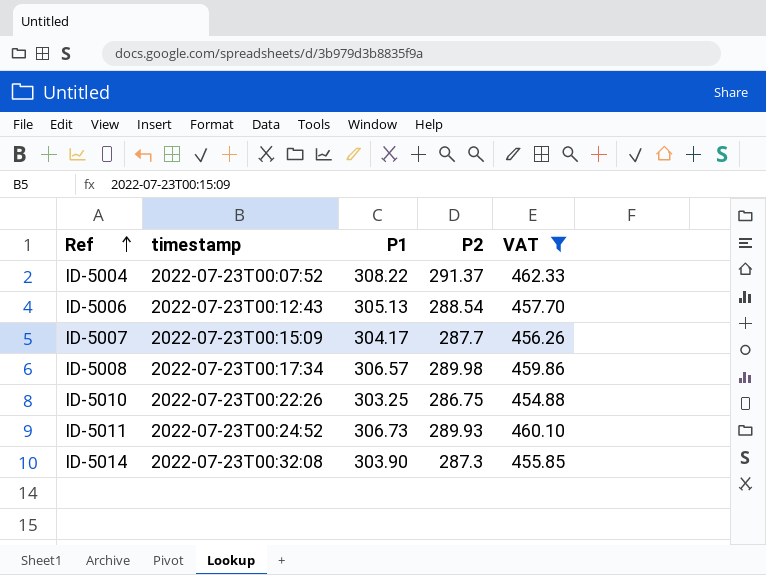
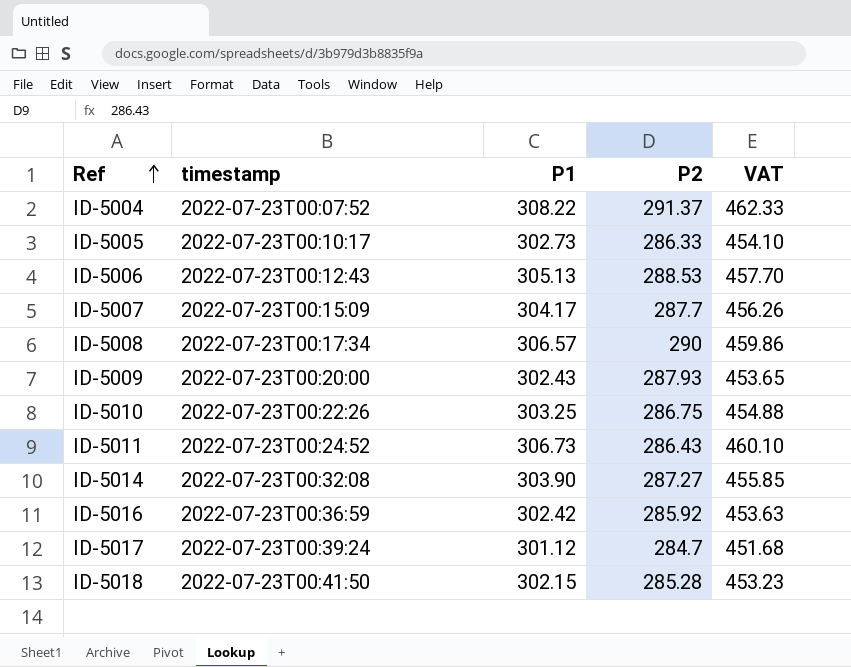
filter: VAT >= 454.88 -> none
ID-5006 | P2: 288.54 -> 288.53
ID-5008 | P2: 289.98 -> 290
ID-5011 | P2: 289.93 -> 286.43
ID-5014 | P2: 287.3 -> 287.27

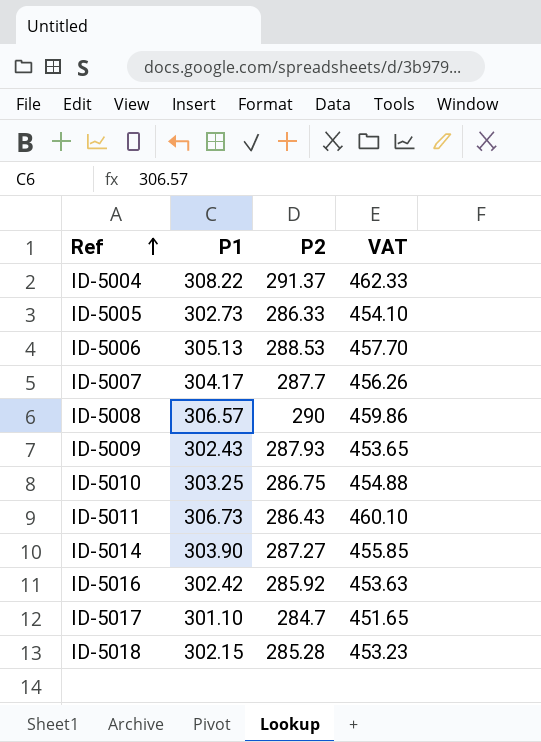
column timestamp | position: 2 -> none
ID-5017 | P1: 301.12 -> 301.10
ID-5017 | VAT: 451.68 -> 451.65

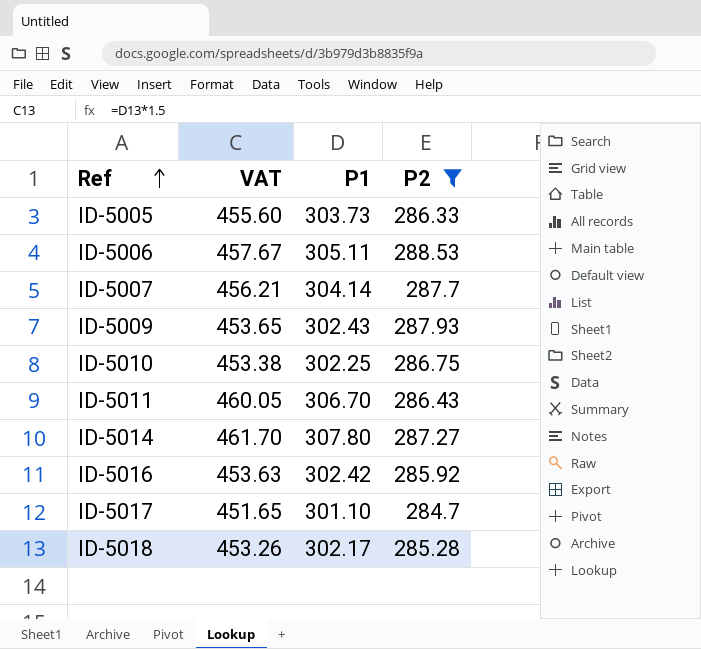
filter: none -> P2 <= 288.53
column VAT | position: 4 -> 2
ID-5005 | VAT: 454.10 -> 455.60
ID-5005 | P1: 302.73 -> 303.73
ID-5006 | VAT: 457.70 -> 457.67
ID-5006 | P1: 305.13 -> 305.11
ID-5007 | VAT: 456.26 -> 456.21
ID-5007 | P1: 304.17 -> 304.14
ID-5010 | VAT: 454.88 -> 453.38
ID-5010 | P1: 303.25 -> 302.25
ID-5011 | VAT: 460.10 -> 460.05
ID-5011 | P1: 306.73 -> 306.70
ID-5014 | VAT: 455.85 -> 461.70
ID-5014 | P1: 303.90 -> 307.80
ID-5018 | VAT: 453.23 -> 453.26
ID-5018 | P1: 302.15 -> 302.17

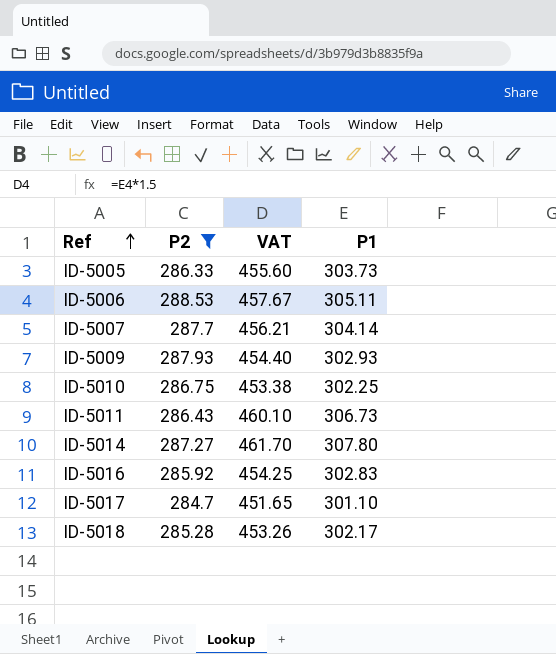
column P2 | position: 4 -> 2
ID-5009 | VAT: 453.65 -> 454.40
ID-5009 | P1: 302.43 -> 302.93
ID-5011 | VAT: 460.05 -> 460.10
ID-5011 | P1: 306.70 -> 306.73
ID-5016 | VAT: 453.63 -> 454.25
ID-5016 | P1: 302.42 -> 302.83

